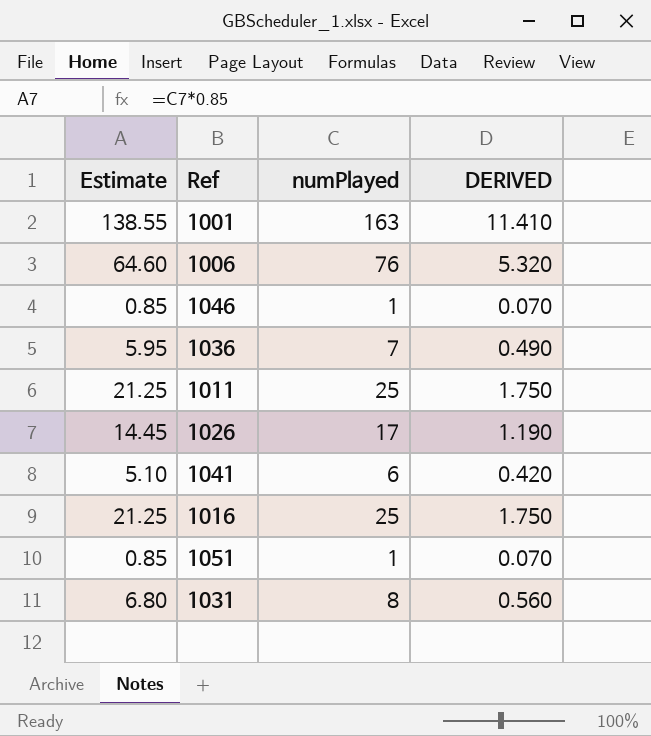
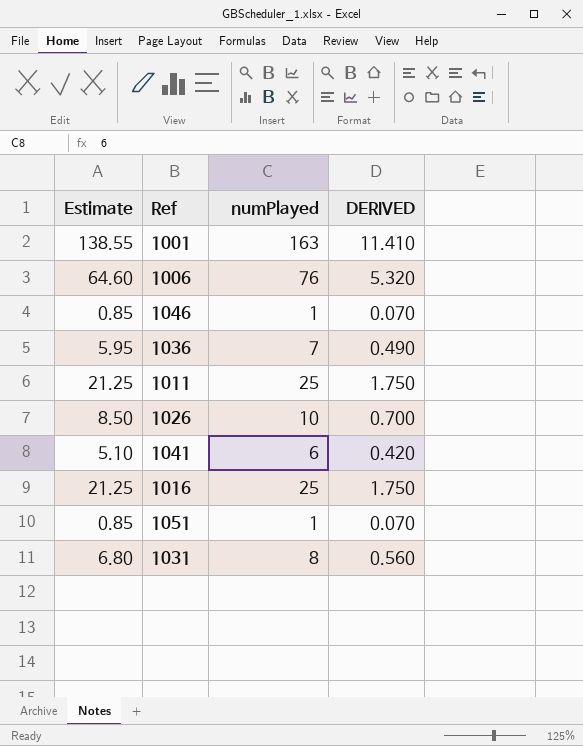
1026 | Estimate: 14.45 -> 8.50
1026 | numPlayed: 17 -> 10
1026 | DERIVED: 1.190 -> 0.700

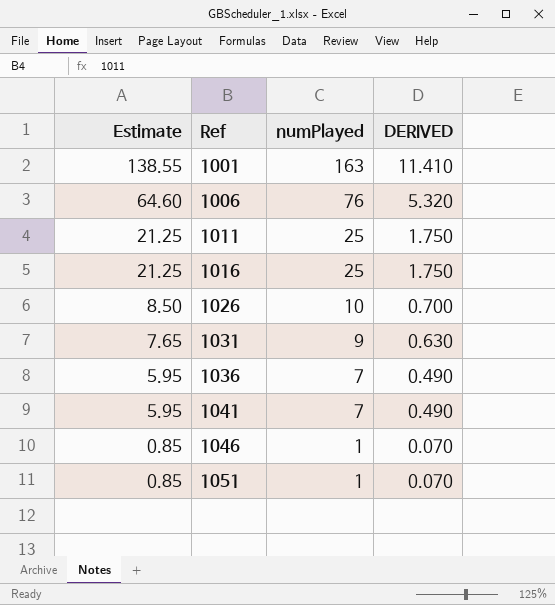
row order: none -> Estimate descending
1031 | Estimate: 6.80 -> 7.65
1031 | numPlayed: 8 -> 9
1031 | DERIVED: 0.560 -> 0.630
1041 | Estimate: 5.10 -> 5.95
1041 | numPlayed: 6 -> 7
1041 | DERIVED: 0.420 -> 0.490

